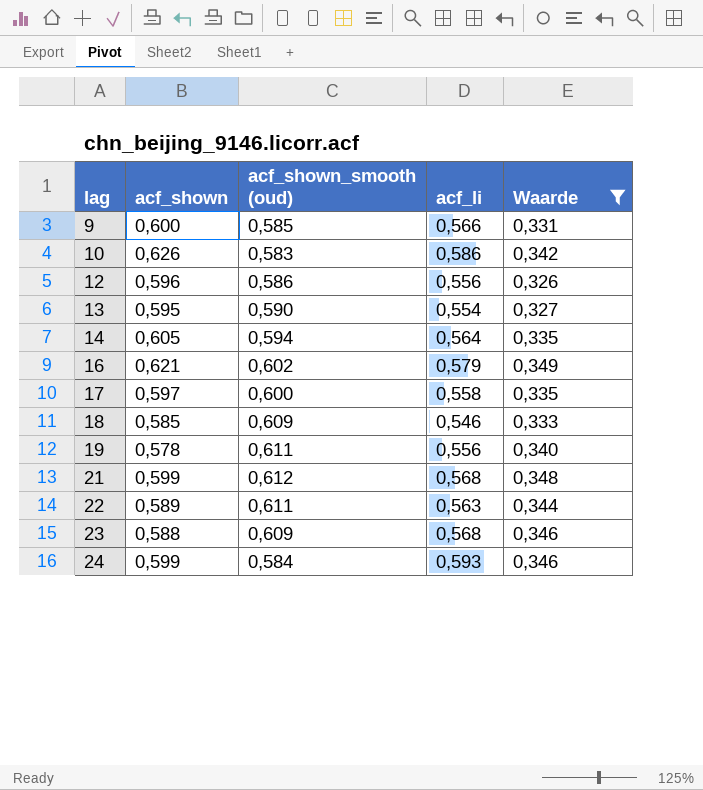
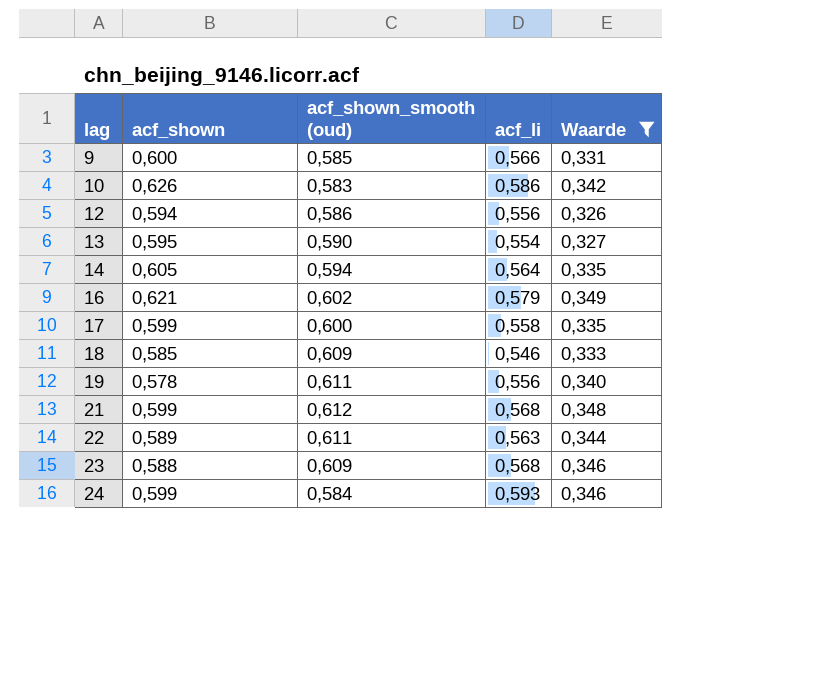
12 | acf_shown: 0,596 -> 0,594
17 | acf_shown: 0,597 -> 0,599

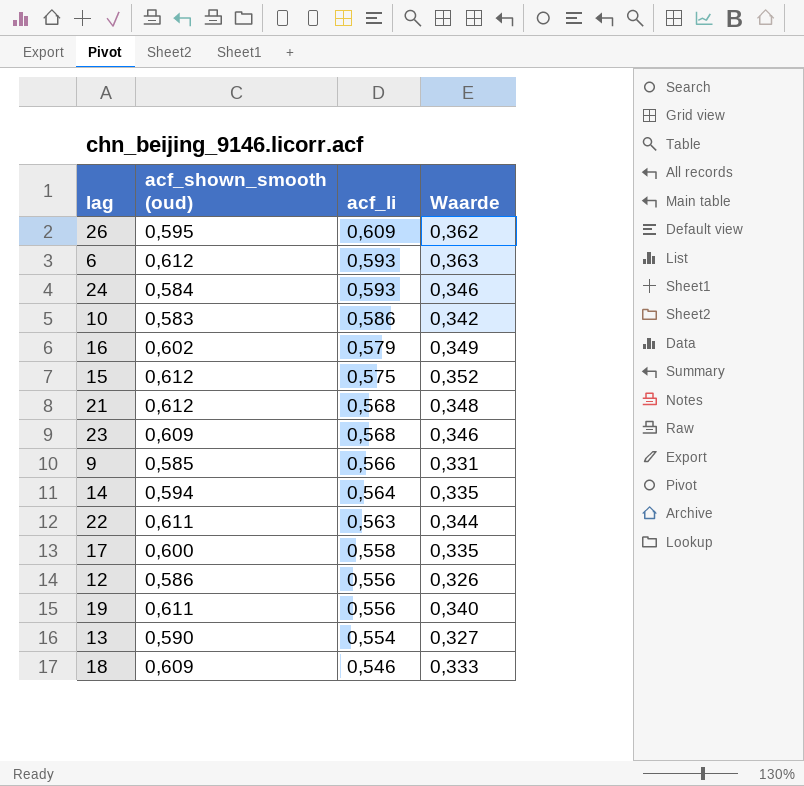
filter: Waarde <= 0,349 -> none
row order: lag ascending -> acf_li descending
column acf_shown | position: 2 -> none

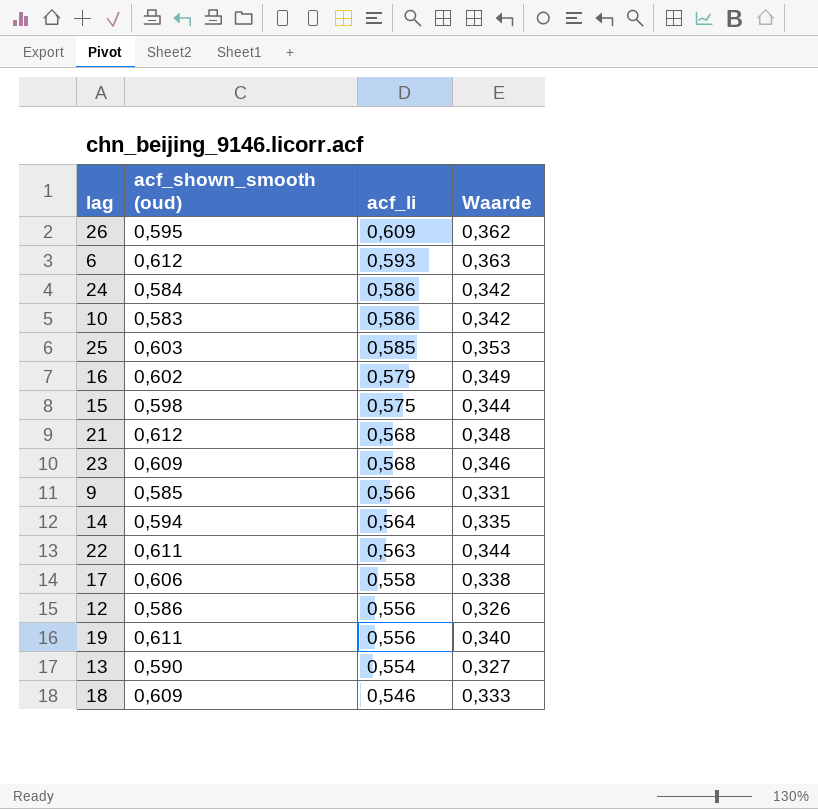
24 | acf_li: 0,593 -> 0,586
24 | Waarde: 0,346 -> 0,342
row 25: none -> 0,603 | 0,585 | 0,353
15 | acf_shown_smooth (oud): 0,612 -> 0,598
15 | Waarde: 0,352 -> 0,344
17 | acf_shown_smooth (oud): 0,600 -> 0,606
17 | Waarde: 0,335 -> 0,338

